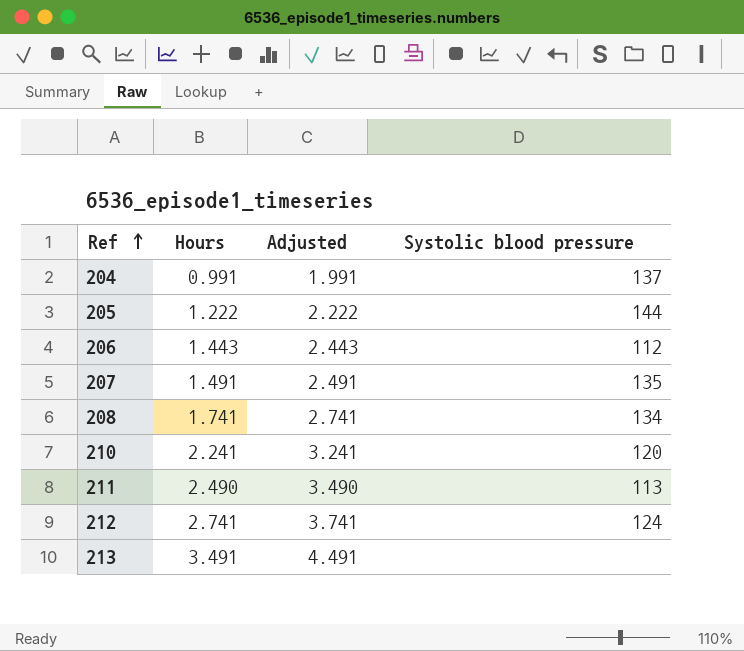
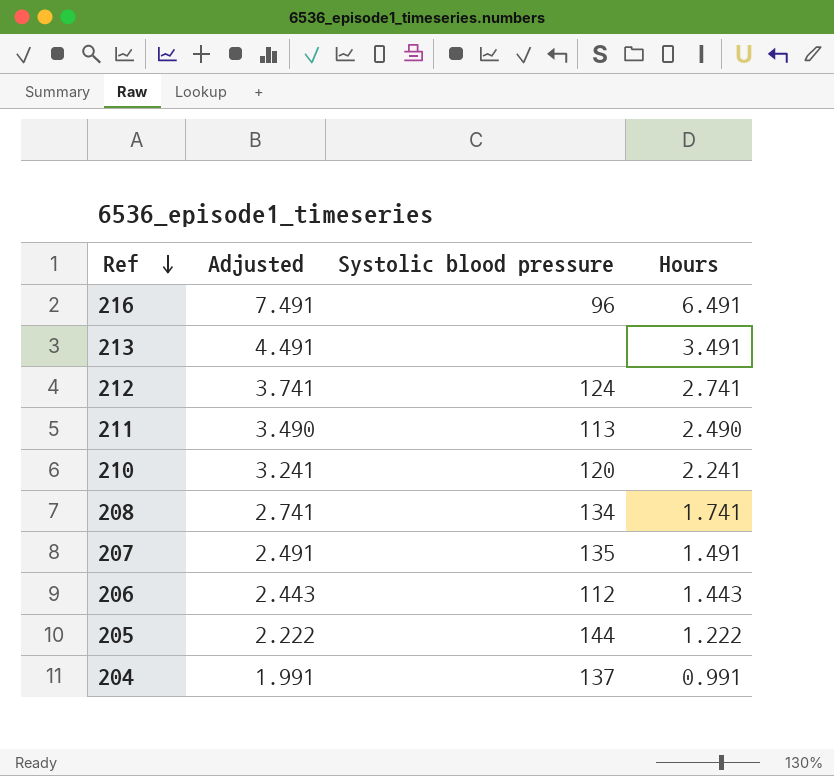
row order: Ref ascending -> Ref descending
column Hours | position: 2 -> 4
row 216: none -> 7.491 | 96 | 6.491

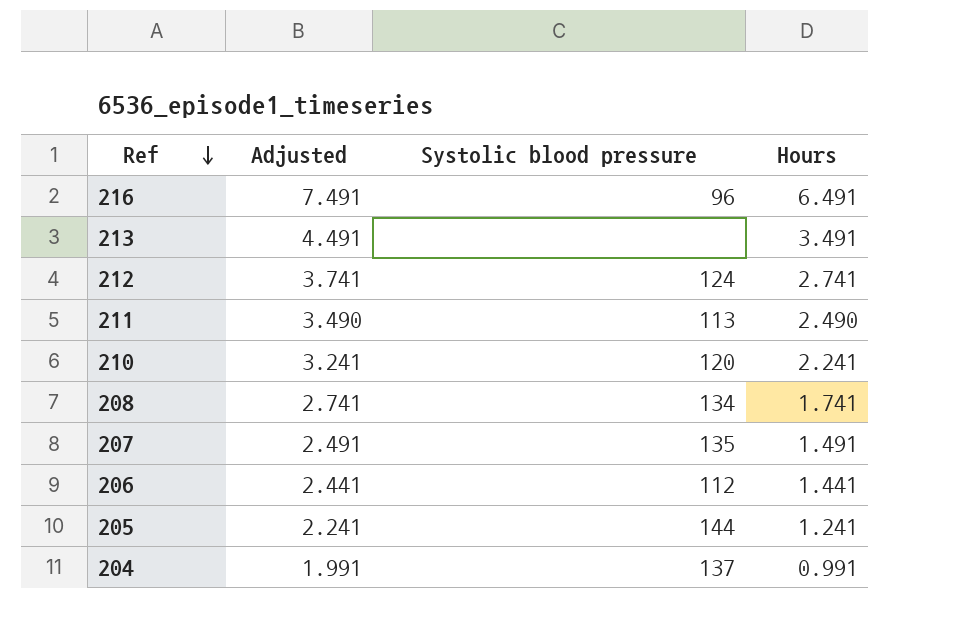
206 | Adjusted: 2.443 -> 2.441
206 | Hours: 1.443 -> 1.441
205 | Adjusted: 2.222 -> 2.241
205 | Hours: 1.222 -> 1.241

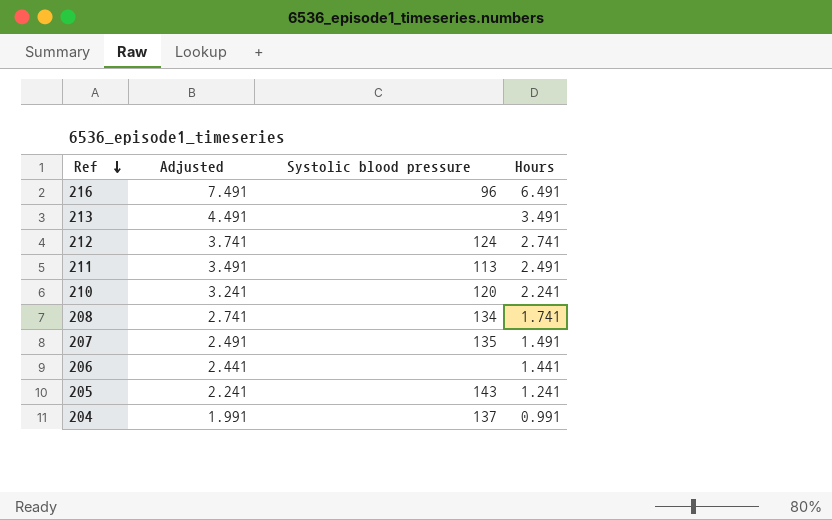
211 | Adjusted: 3.490 -> 3.491
211 | Hours: 2.490 -> 2.491
206 | Systolic blood pressure: 112 -> none
205 | Systolic blood pressure: 144 -> 143

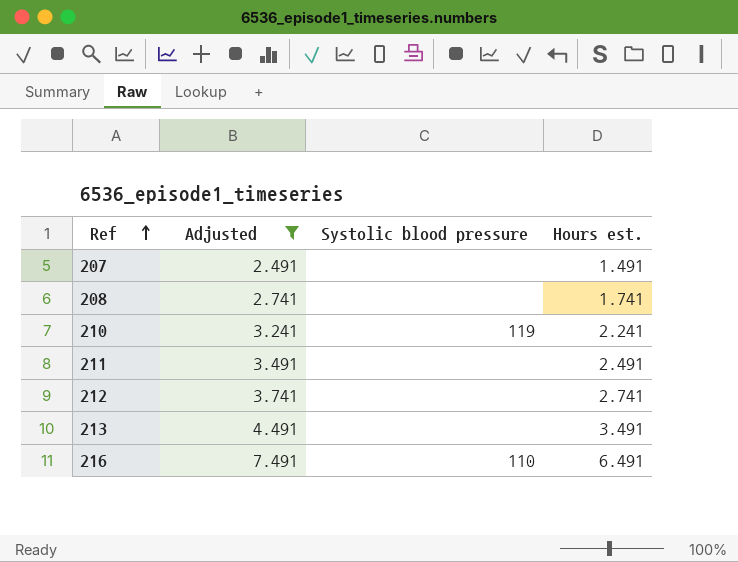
filter: none -> Adjusted >= 2.491
row order: Ref descending -> Ref ascending
column name: Hours -> Hours est.
207 | Systolic blood pressure: 135 -> none
208 | Systolic blood pressure: 134 -> none
210 | Systolic blood pressure: 120 -> 119
211 | Systolic blood pressure: 113 -> none
212 | Systolic blood pressure: 124 -> none
216 | Systolic blood pressure: 96 -> 110

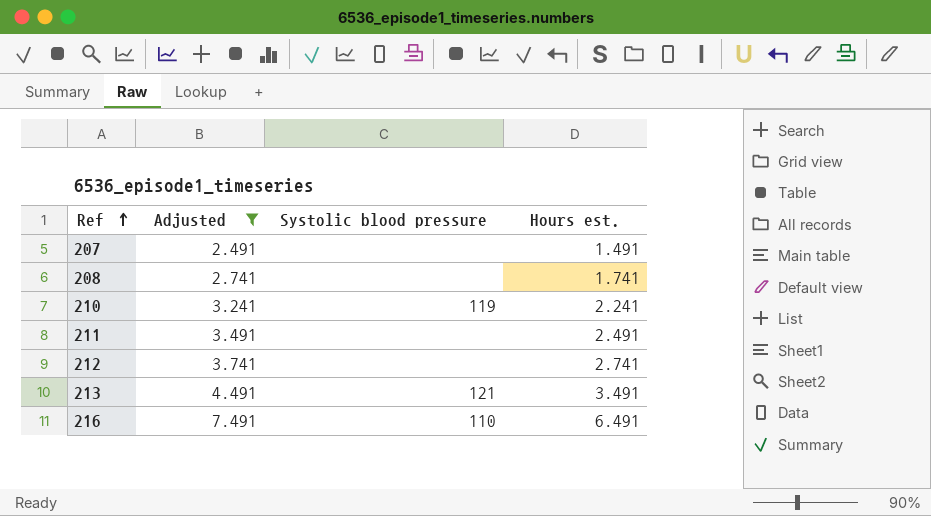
213 | Systolic blood pressure: none -> 121

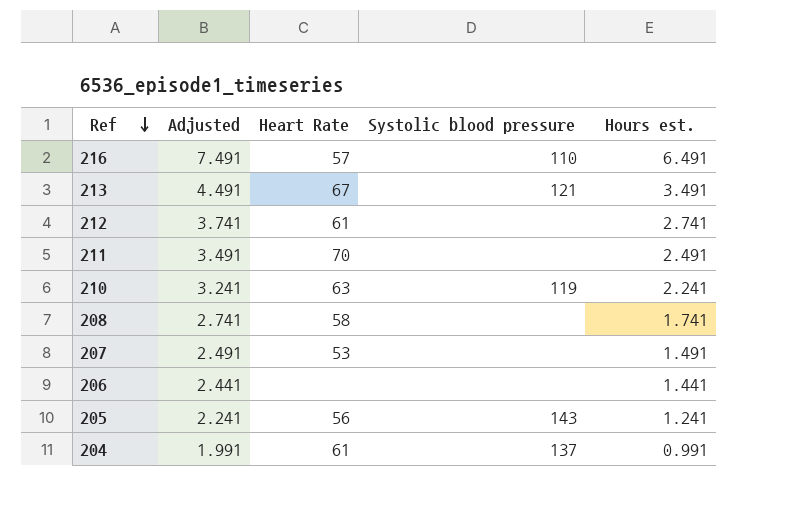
filter: Adjusted >= 2.491 -> none
row order: Ref ascending -> Ref descending
column Heart Rate | position: none -> 3

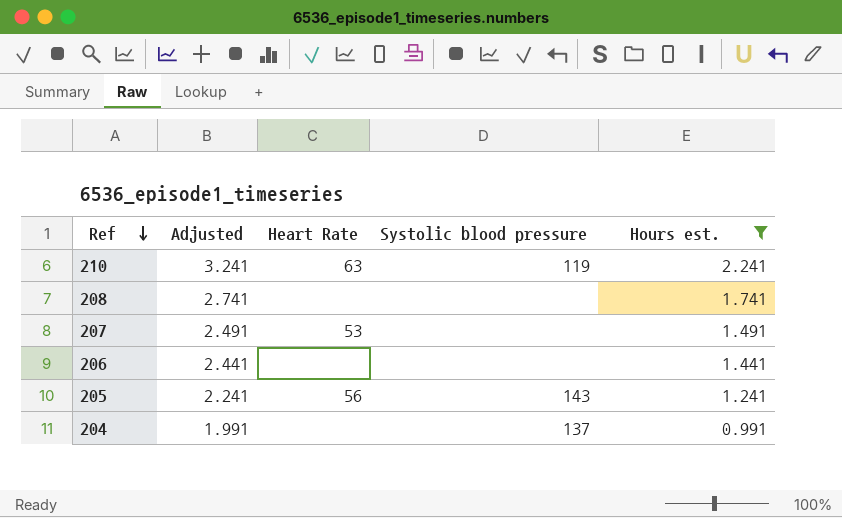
filter: none -> Hours est. <= 2.241
208 | Heart Rate: 58 -> none
204 | Heart Rate: 61 -> none

